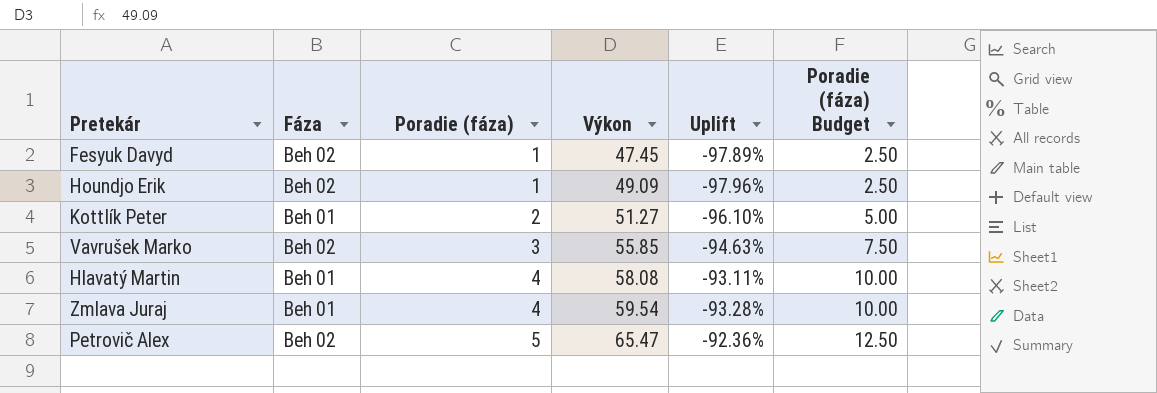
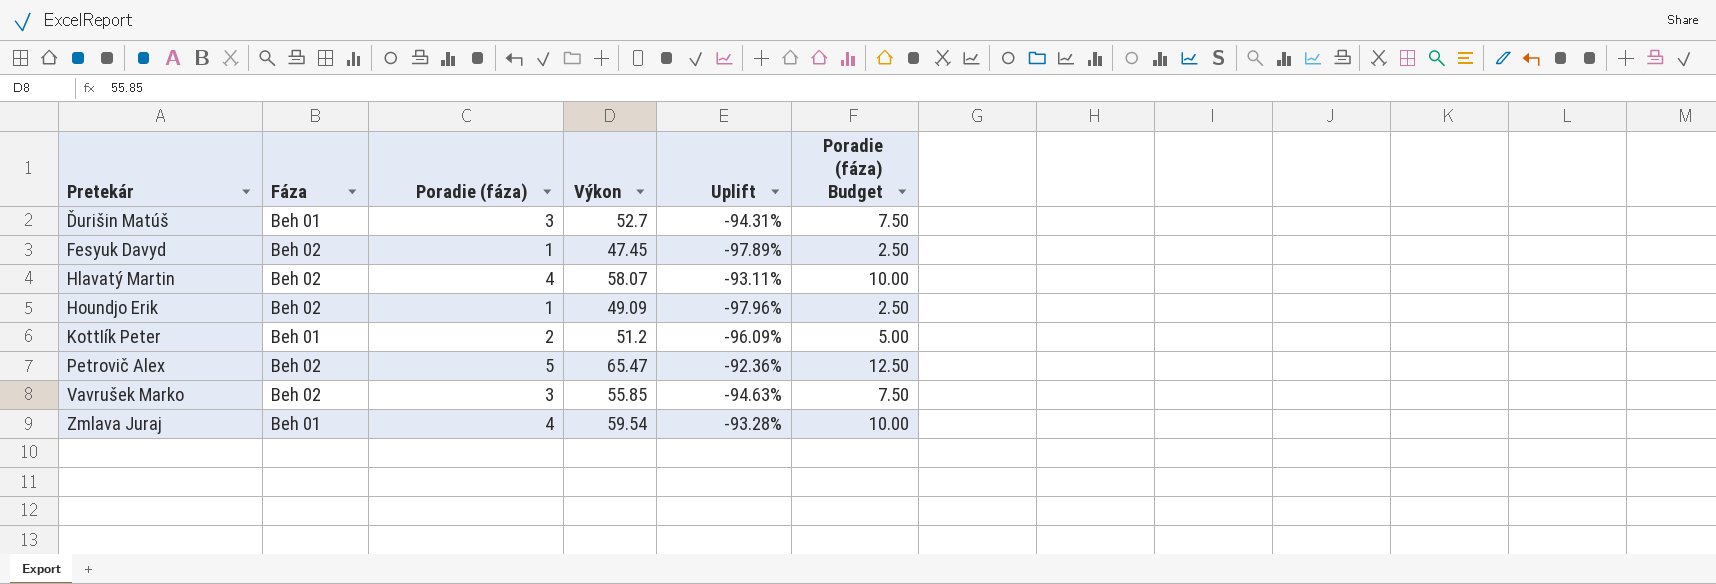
row order: Poradie (fáza) ascending -> Pretekár ascending
row Ďurišin Matúš: none -> Beh 01 | 3 | 52.7 | -94.31% | 7.50
Hlavatý Martin | Fáza: Beh 01 -> Beh 02
Hlavatý Martin | Výkon: 58.08 -> 58.07
KottIík Peter | Výkon: 51.27 -> 51.2
KottIík Peter | Uplift: -96.10% -> -96.09%

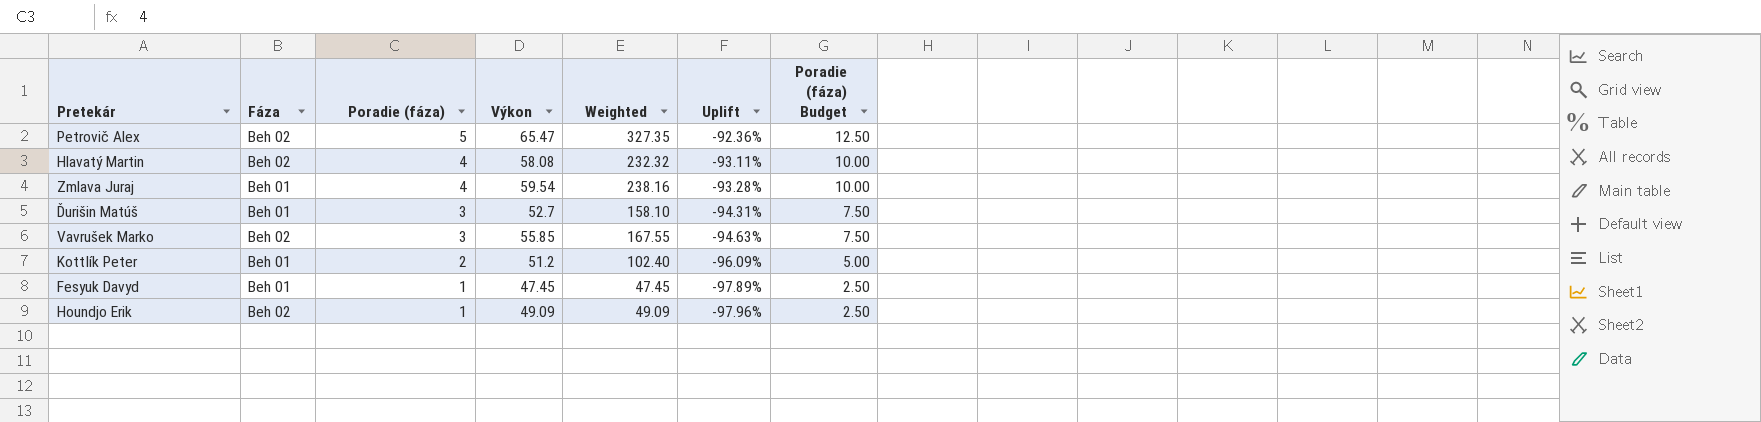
row order: Pretekár ascending -> Poradie (fáza) descending
column Weighted | formula: none -> [Poradie (fáza)] * [Výkon]
Hlavatý Martin | Výkon: 58.07 -> 58.08
Fesyuk Davyd | Fáza: Beh 02 -> Beh 01

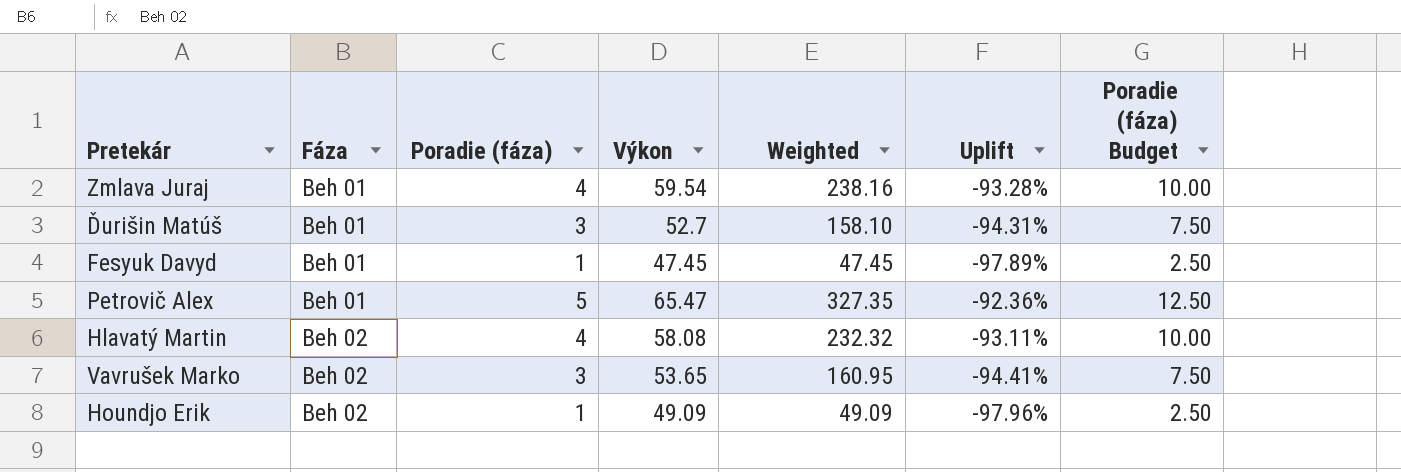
row order: Poradie (fáza) descending -> Fáza ascending
row KottIík Peter: Beh 01 | 2 | 51.2 | 102.40 | -96.09% | 5.00 -> none
Petrovič Alex | Fáza: Beh 02 -> Beh 01
Vavrušek Marko | Výkon: 55.85 -> 53.65
Vavrušek Marko | Weighted: 167.55 -> 160.95
Vavrušek Marko | Uplift: -94.63% -> -94.41%

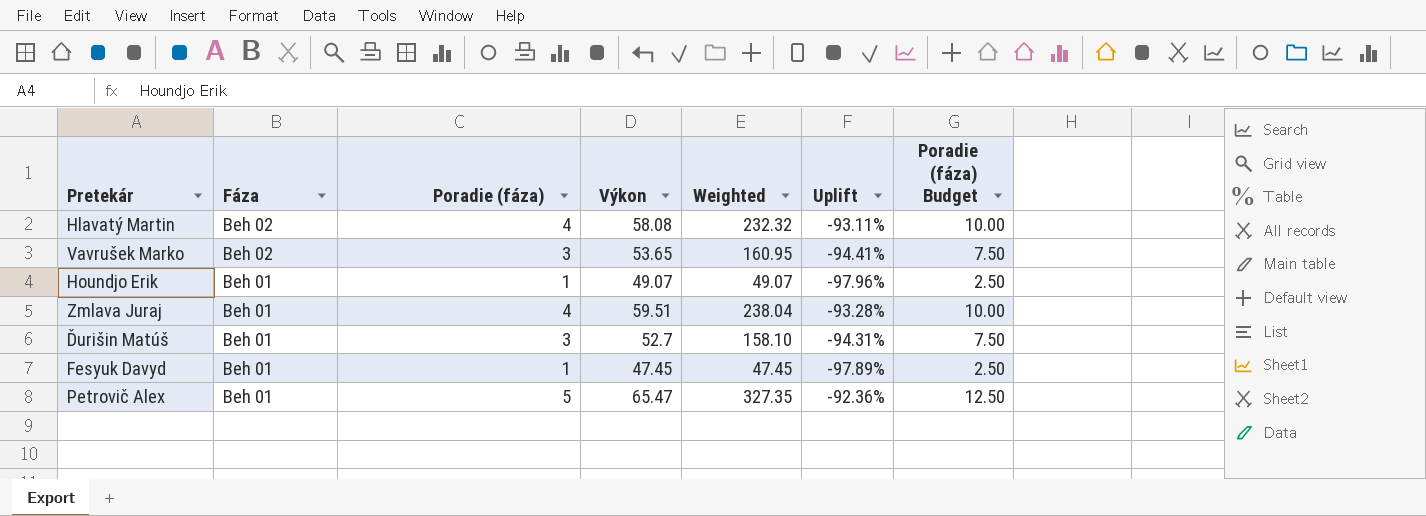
row order: Fáza ascending -> Fáza descending
Houndjo Erik | Fáza: Beh 02 -> Beh 01
Houndjo Erik | Výkon: 49.09 -> 49.07
Houndjo Erik | Weighted: 49.09 -> 49.07
Zmlava Juraj | Výkon: 59.54 -> 59.51
Zmlava Juraj | Weighted: 238.16 -> 238.04

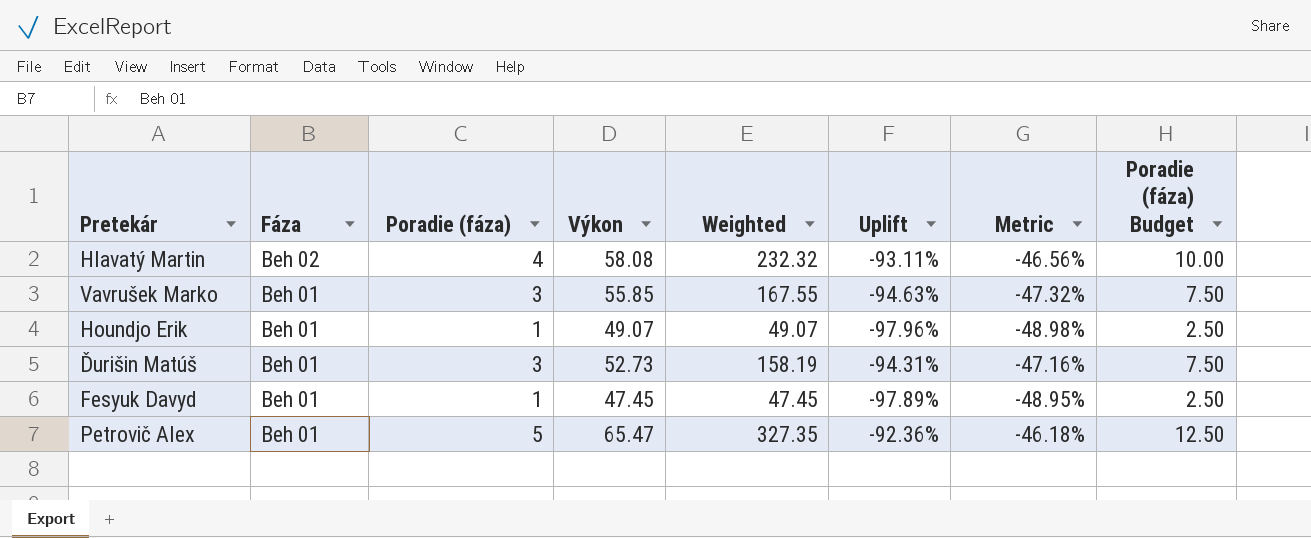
column Metric | formula: none -> [Uplift] * 0.5
row Zmlava Juraj: Beh 01 | 4 | 59.51 | 238.04 | -93.28% | 10.00 -> none
Vavrušek Marko | Fáza: Beh 02 -> Beh 01
Vavrušek Marko | Výkon: 53.65 -> 55.85
Vavrušek Marko | Weighted: 160.95 -> 167.55
Vavrušek Marko | Uplift: -94.41% -> -94.63%
Ďurišin Matúš | Výkon: 52.7 -> 52.73
Ďurišin Matúš | Weighted: 158.10 -> 158.19

